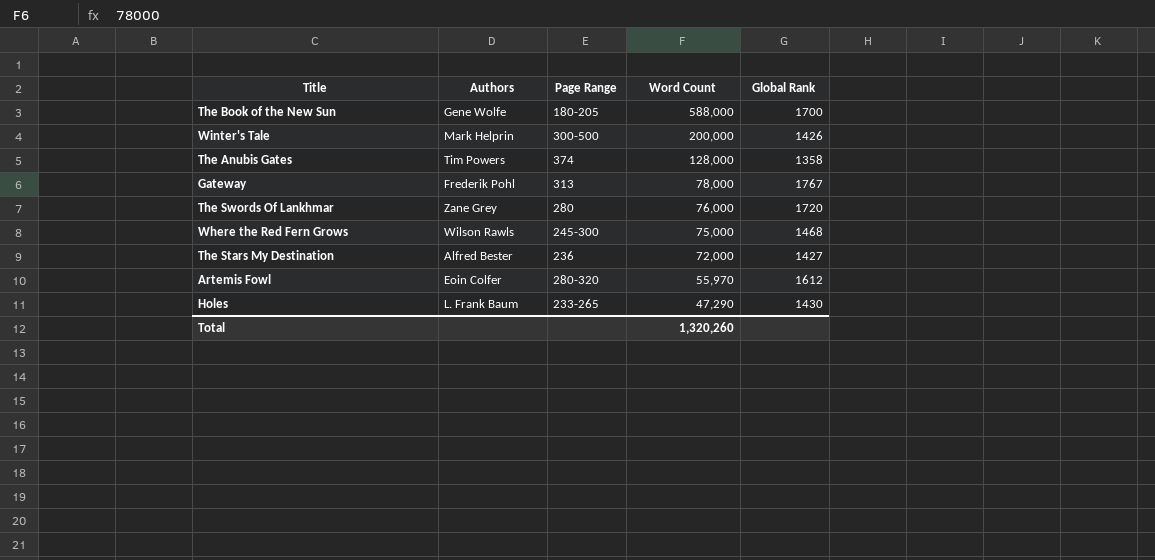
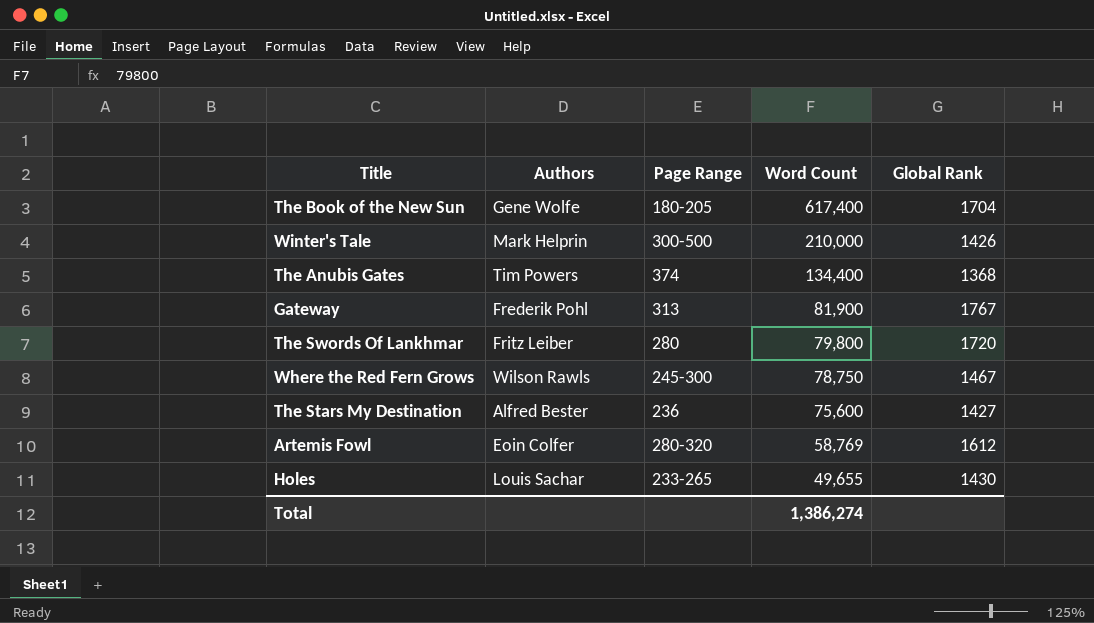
The Book of the New Sun | Word Count: 588,000 -> 617,400
The Book of the New Sun | Global Rank: 1700 -> 1704
Winter's Tale | Word Count: 200,000 -> 210,000
The Anubis Gates | Word Count: 128,000 -> 134,400
The Anubis Gates | Global Rank: 1358 -> 1368
Gateway | Word Count: 78,000 -> 81,900
The Swords Of Lankhmar | Authors: Zane Grey -> Fritz Leiber
The Swords Of Lankhmar | Word Count: 76,000 -> 79,800
Where the Red Fern Grows | Word Count: 75,000 -> 78,750
Where the Red Fern Grows | Global Rank: 1468 -> 1467
The Stars My Destination | Word Count: 72,000 -> 75,600
Artemis Fowl | Word Count: 55,970 -> 58,769
Holes | Authors: L. Frank Baum -> Louis Sachar
Holes | Word Count: 47,290 -> 49,655
Total | Word Count: 1,320,260 -> 1,386,274

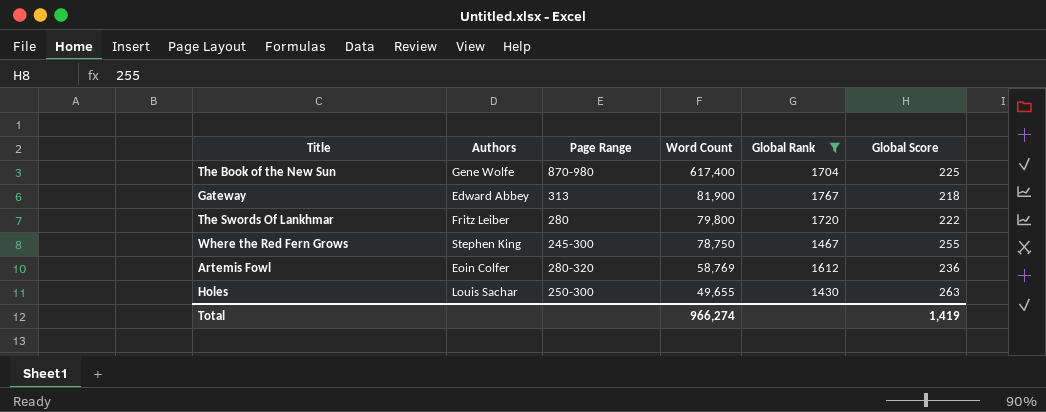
filter: none -> Global Rank >= 1430
column Global Score | position: none -> 6
The Book of the New Sun | Page Range: 180-205 -> 870-980
Gateway | Authors: Frederik Pohl -> Edward Abbey
Where the Red Fern Grows | Authors: Wilson Rawls -> Stephen King
Holes | Page Range: 233-265 -> 250-300
Total | Word Count: 1,386,274 -> 966,274

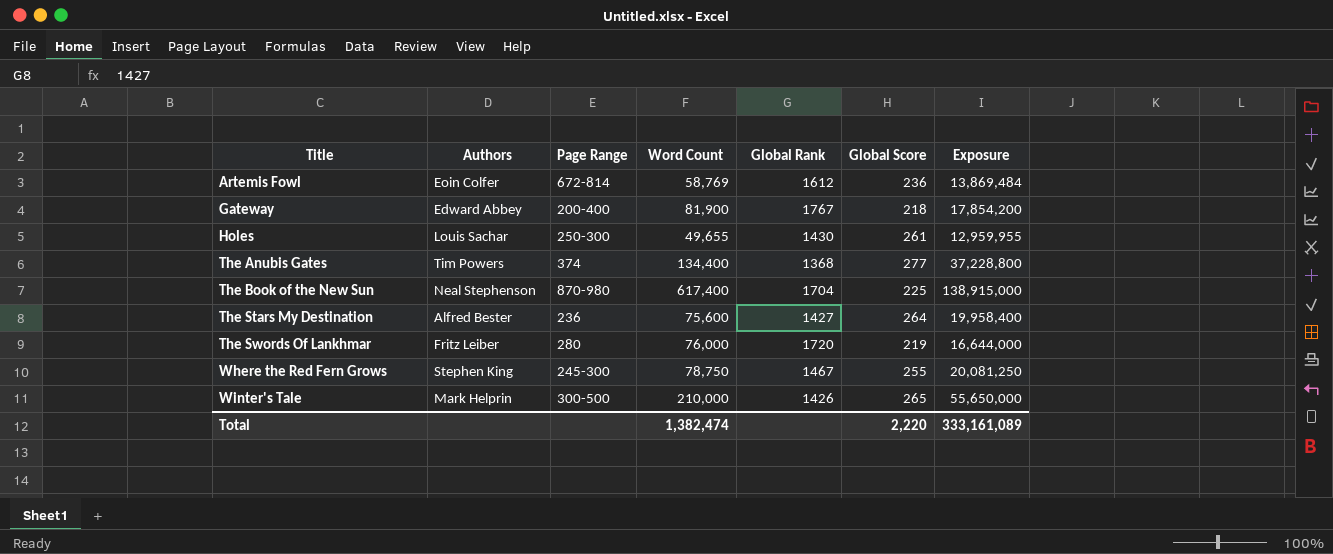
filter: Global Rank >= 1430 -> none
row order: Word Count descending -> Title ascending
column Exposure | formula: none -> [Word Count] * [Global Score]
Artemis Fowl | Page Range: 280-320 -> 672-814
Gateway | Page Range: 313 -> 200-400
Holes | Global Score: 263 -> 261
The Book of the New Sun | Authors: Gene Wolfe -> Neal Stephenson
The Swords Of Lankhmar | Word Count: 79,800 -> 76,000
The Swords Of Lankhmar | Global Score: 222 -> 219
Total | Word Count: 966,274 -> 1,382,474
Total | Global Score: 1,419 -> 2,220

